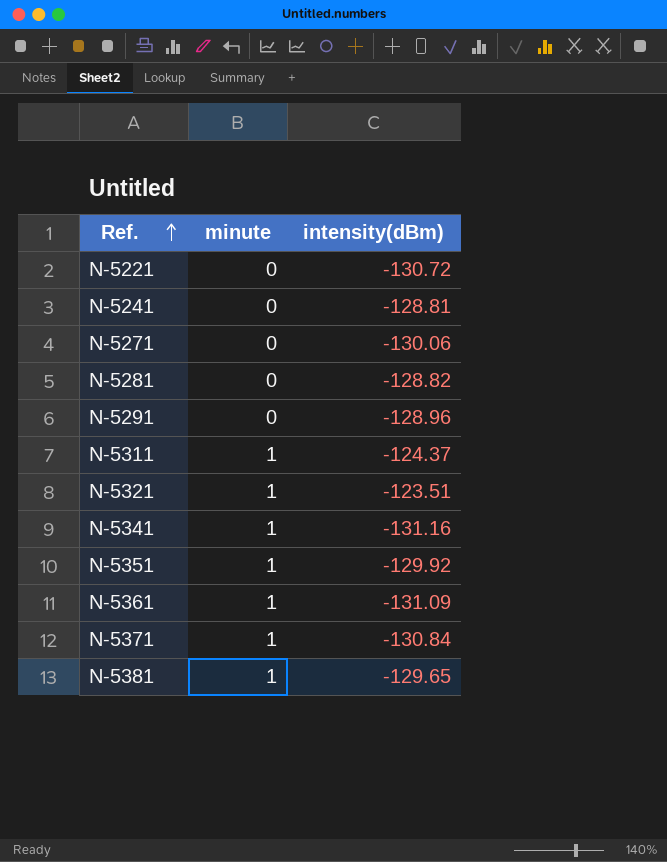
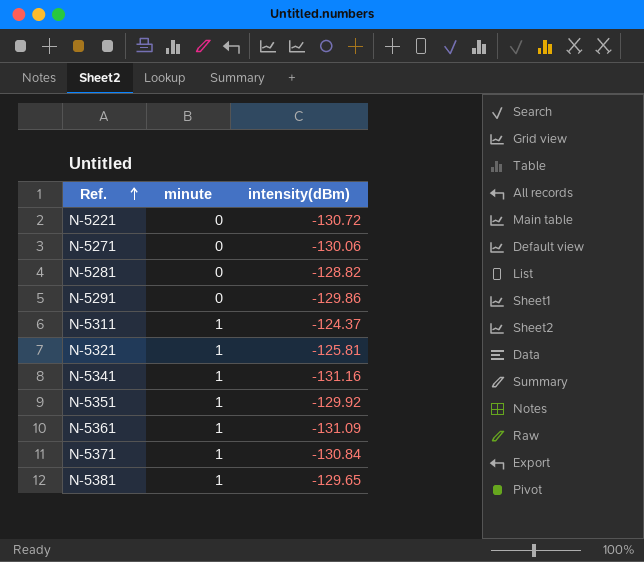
row N-5241: 0 | -128.81 -> none
N-5291 | intensity(dBm): -128.96 -> -129.86
N-5321 | intensity(dBm): -123.51 -> -125.81

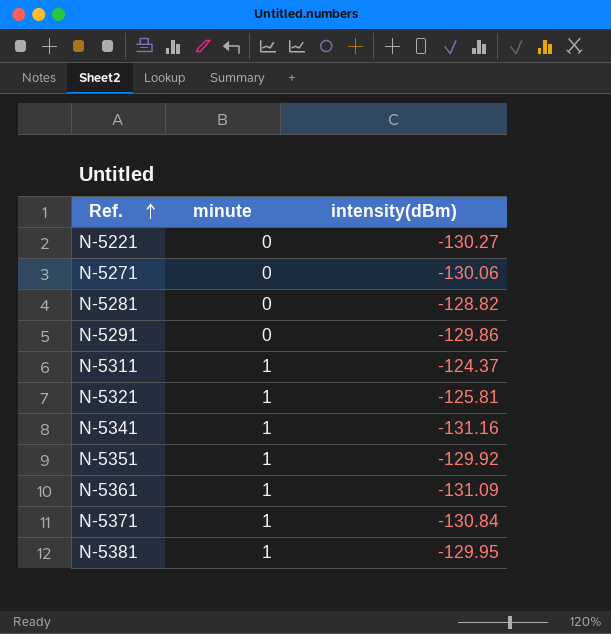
N-5221 | intensity(dBm): -130.72 -> -130.27
N-5381 | intensity(dBm): -129.65 -> -129.95

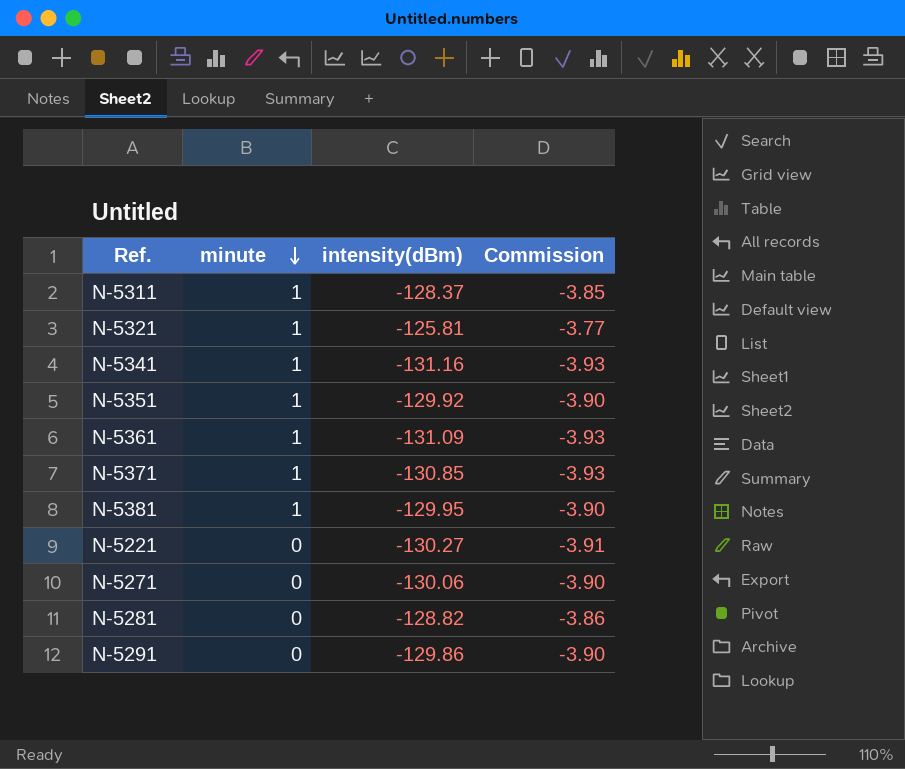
row order: Ref. ascending -> minute descending
column Commission | formula: none -> [intensity(dBm)] * 0.03
N-5311 | intensity(dBm): -124.37 -> -128.37
N-5371 | intensity(dBm): -130.84 -> -130.85

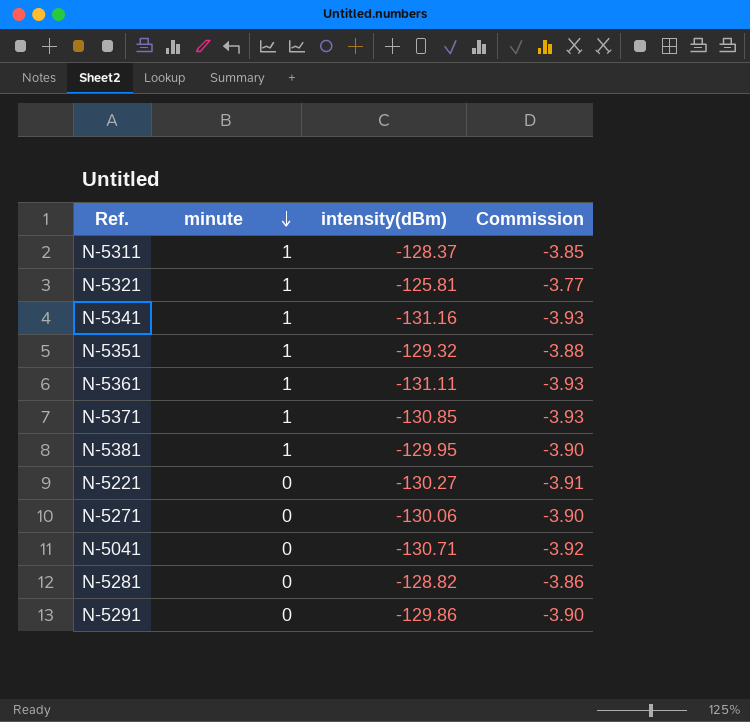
N-5351 | intensity(dBm): -129.92 -> -129.32
N-5351 | Commission: -3.90 -> -3.88
N-5361 | intensity(dBm): -131.09 -> -131.11
row N-5041: none -> 0 | -130.71 | -3.92

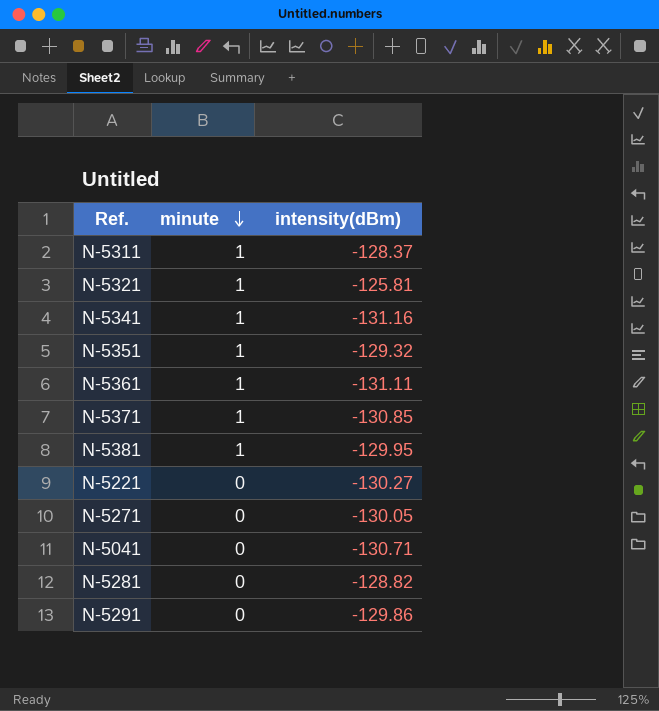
column Commission | formula: [intensity(dBm)] * 0.03 -> none
N-5271 | intensity(dBm): -130.06 -> -130.05

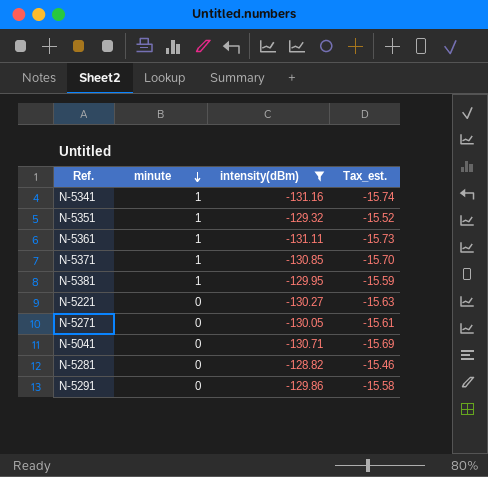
filter: none -> intensity(dBm) <= -128.82
column Tax_est. | formula: none -> [intensity(dBm)] * 0.12

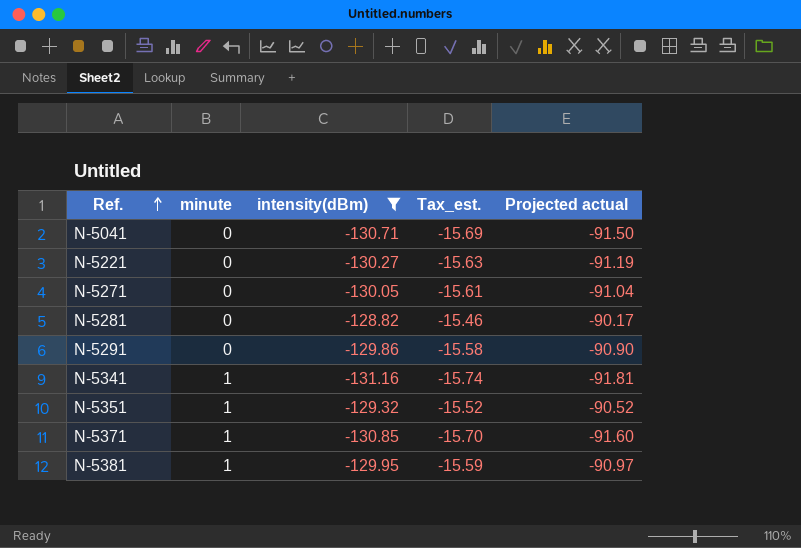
row order: minute descending -> Ref. ascending
column Projected actual | formula: none -> [intensity(dBm)] * 0.7
row N-5361: 1 | -131.11 | -15.73 -> none

